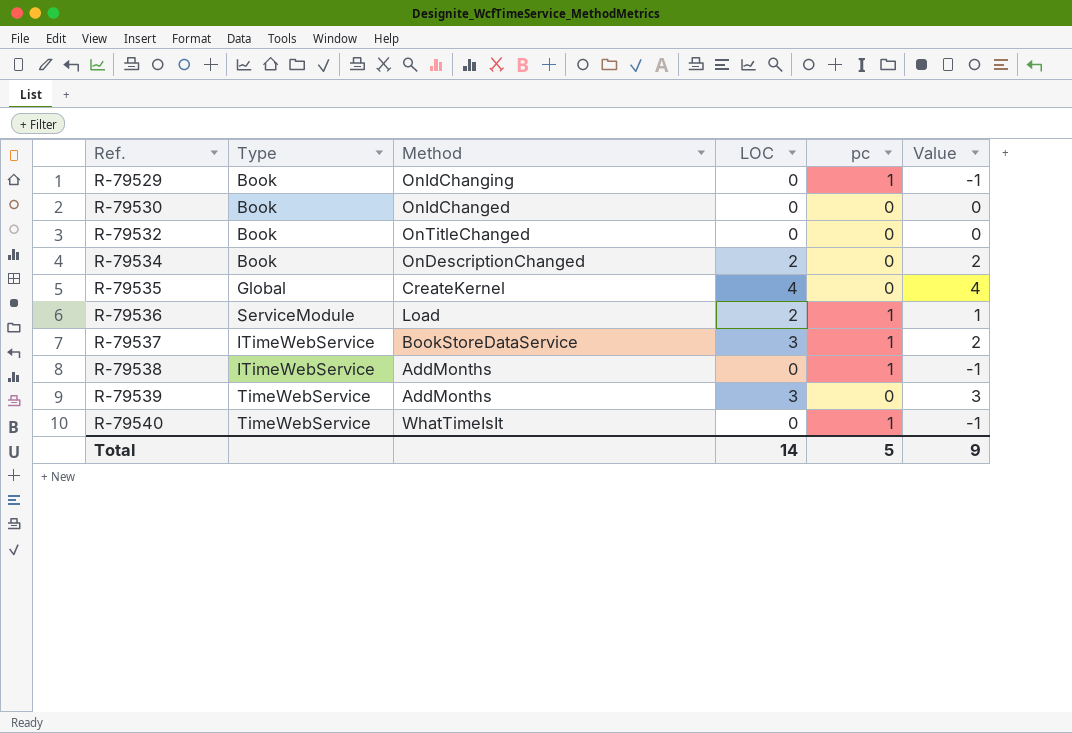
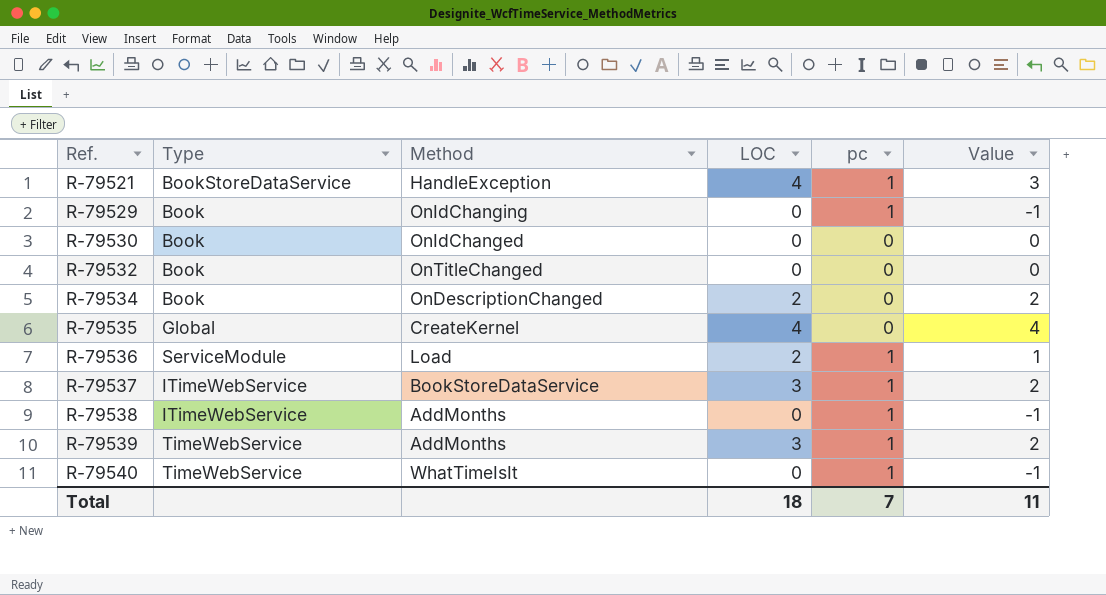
row R-79521: none -> BookStoreDataService | HandleException | 4 | 1 | 3
R-79539 | pc: 0 -> 1
R-79539 | Value: 3 -> 2
Total | LOC: 14 -> 18
Total | pc: 5 -> 7
Total | Value: 9 -> 11

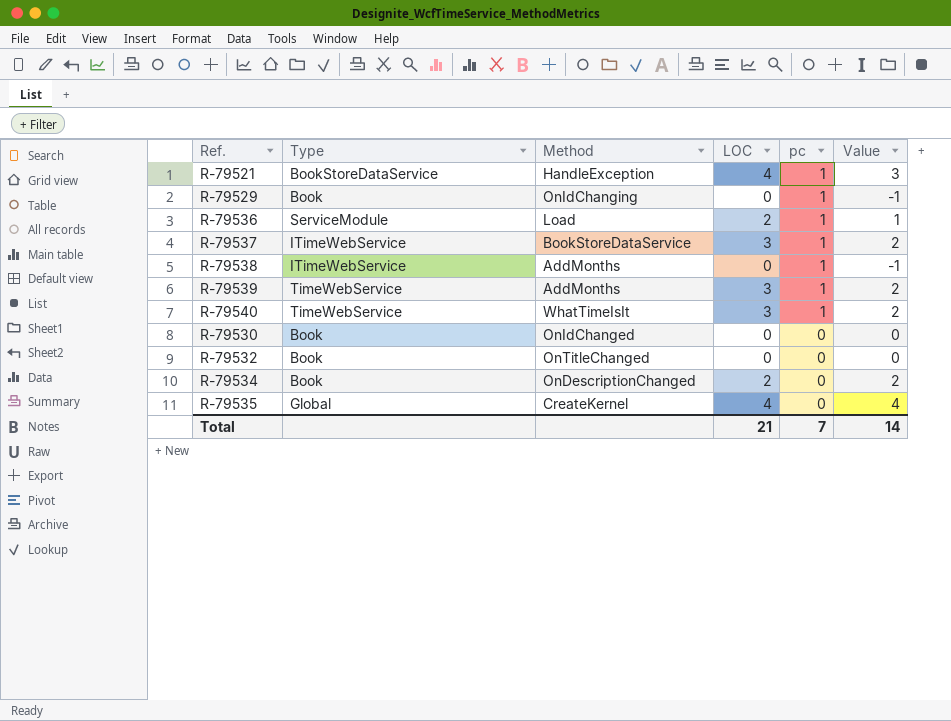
row order: Ref. ascending -> pc descending
R-79540 | LOC: 0 -> 3
R-79540 | Value: -1 -> 2
Total | LOC: 18 -> 21
Total | Value: 11 -> 14

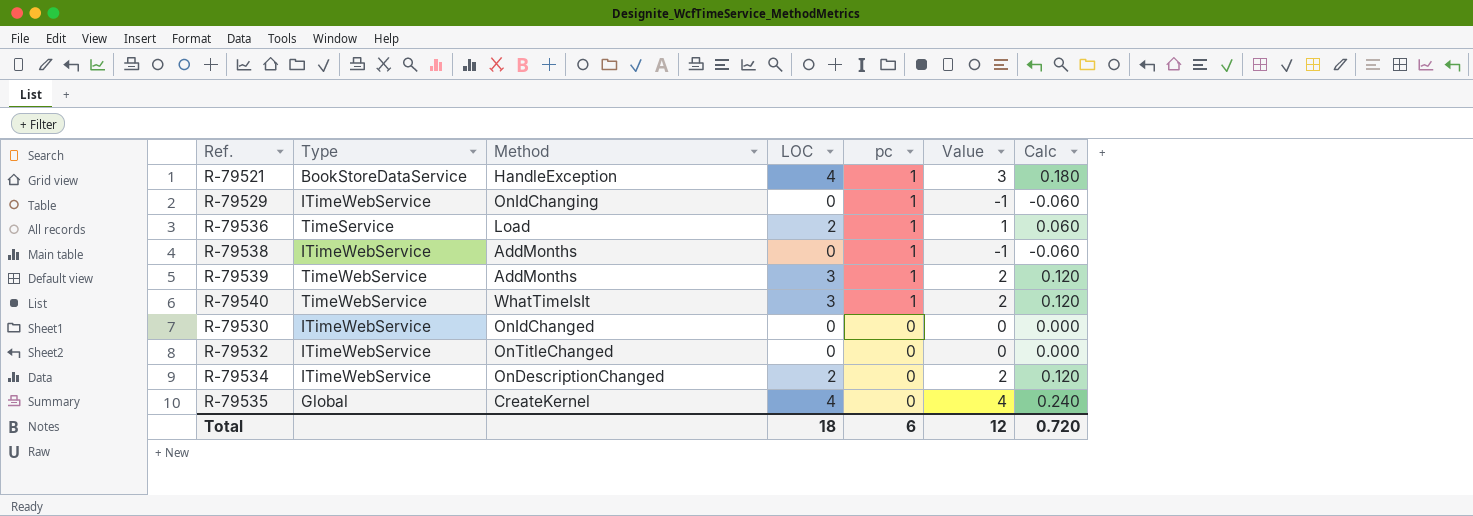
column Calc | formula: none -> [Value] * 0.06
row R-79537: ITimeWebService | BookStoreDataService | 3 | 1 | 2 -> none
R-79529 | Type: Book -> ITimeWebService
R-79536 | Type: ServiceModule -> TimeService
R-79530 | Type: Book -> ITimeWebService
R-79532 | Type: Book -> ITimeWebService
R-79534 | Type: Book -> ITimeWebService
Total | LOC: 21 -> 18
Total | pc: 7 -> 6
Total | Value: 14 -> 12

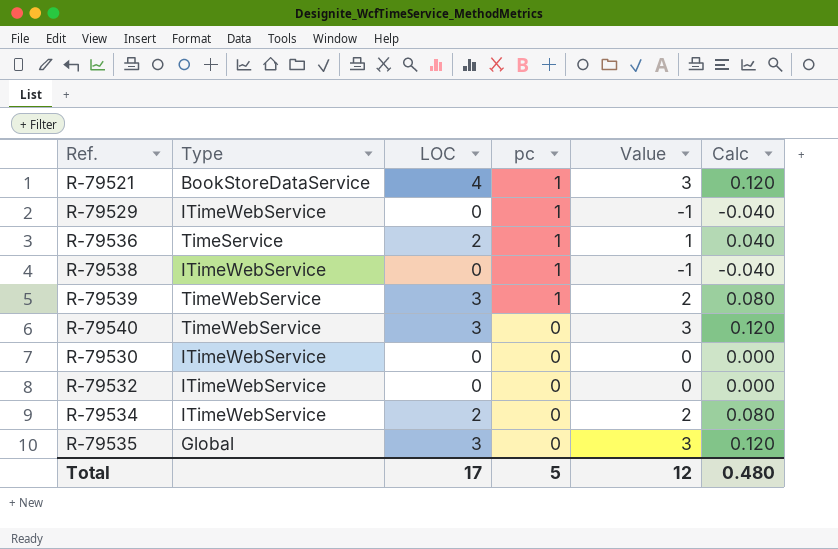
column Method | position: 3 -> none
column Calc | formula: [Value] * 0.06 -> [Value] * 0.04
R-79540 | pc: 1 -> 0
R-79540 | Value: 2 -> 3
R-79535 | LOC: 4 -> 3
R-79535 | Value: 4 -> 3
Total | LOC: 18 -> 17
Total | pc: 6 -> 5
Total | Calc: 0.720 -> 0.480

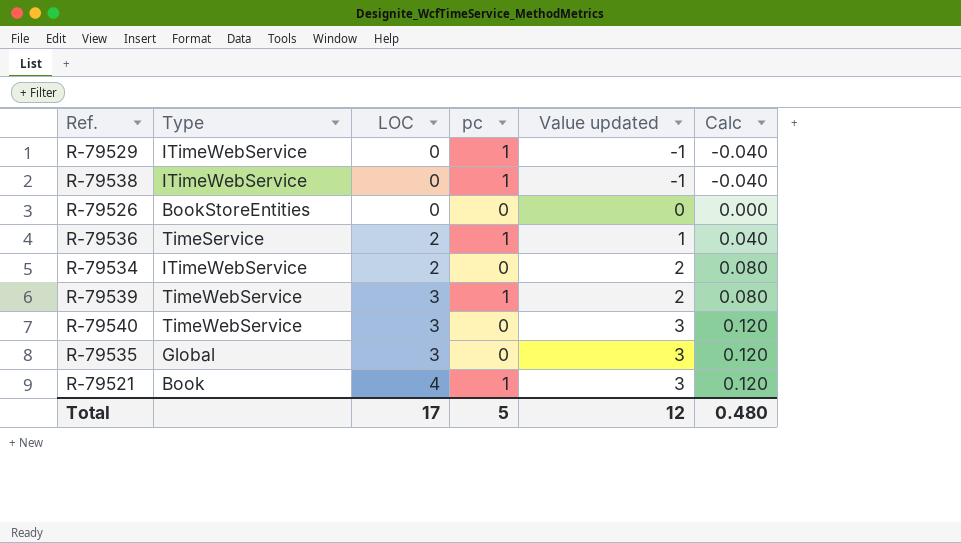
row order: pc descending -> LOC ascending
column name: Value -> Value updated
row R-79530: ITimeWebService | 0 | 0 | 0 | 0.000 -> none
row R-79532: ITimeWebService | 0 | 0 | 0 | 0.000 -> none
row R-79526: none -> BookStoreEntities | 0 | 0 | 0 | 0.000
R-79521 | Type: BookStoreDataService -> Book

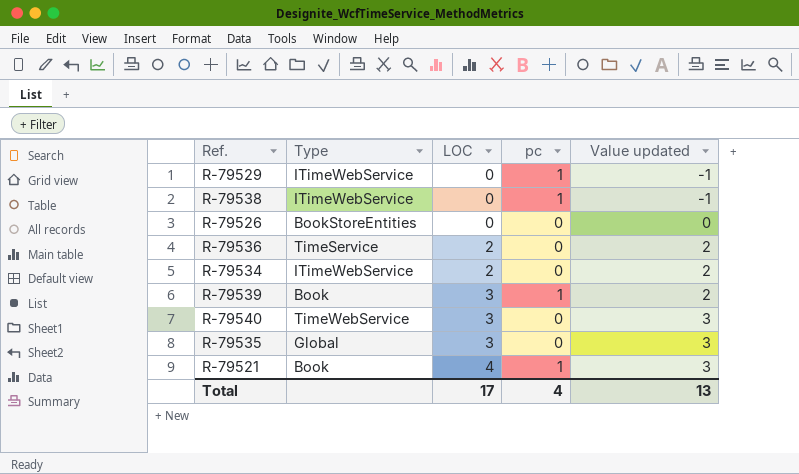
column Calc | formula: [Value updated] * 0.04 -> none
R-79536 | pc: 1 -> 0
R-79536 | Value updated: 1 -> 2
R-79539 | Type: TimeWebService -> Book
Total | pc: 5 -> 4
Total | Value updated: 12 -> 13

